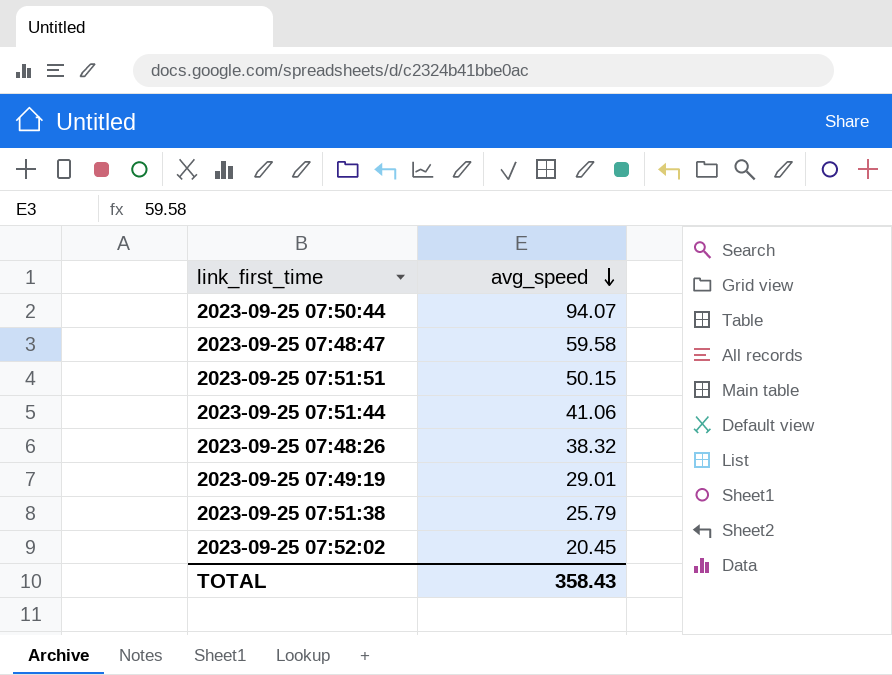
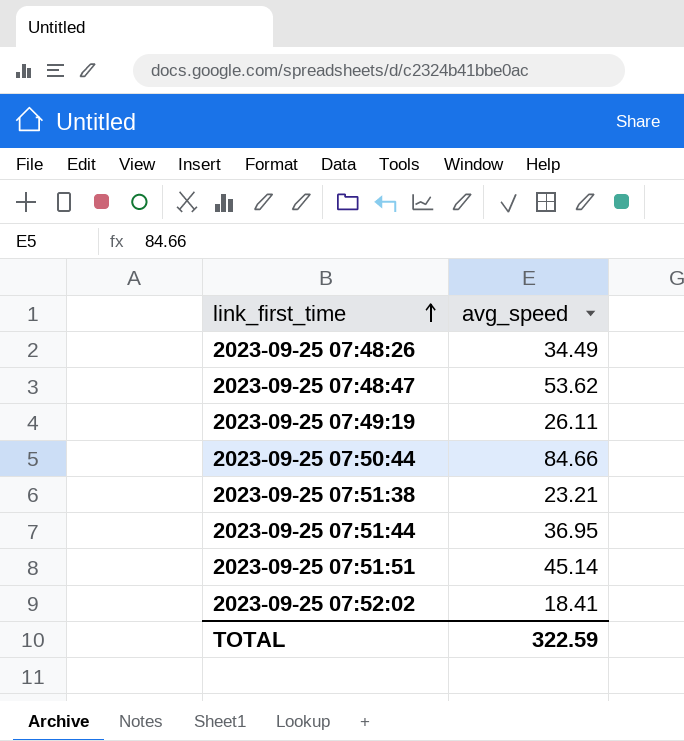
row order: avg_speed descending -> link_first_time ascending
2023-09-25 07:48:26 | avg_speed: 38.32 -> 34.49
2023-09-25 07:48:47 | avg_speed: 59.58 -> 53.62
2023-09-25 07:49:19 | avg_speed: 29.01 -> 26.11
2023-09-25 07:50:44 | avg_speed: 94.07 -> 84.66
2023-09-25 07:51:38 | avg_speed: 25.79 -> 23.21
2023-09-25 07:51:44 | avg_speed: 41.06 -> 36.95
2023-09-25 07:51:51 | avg_speed: 50.15 -> 45.14
2023-09-25 07:52:02 | avg_speed: 20.45 -> 18.41
TOTAL | avg_speed: 358.43 -> 322.59

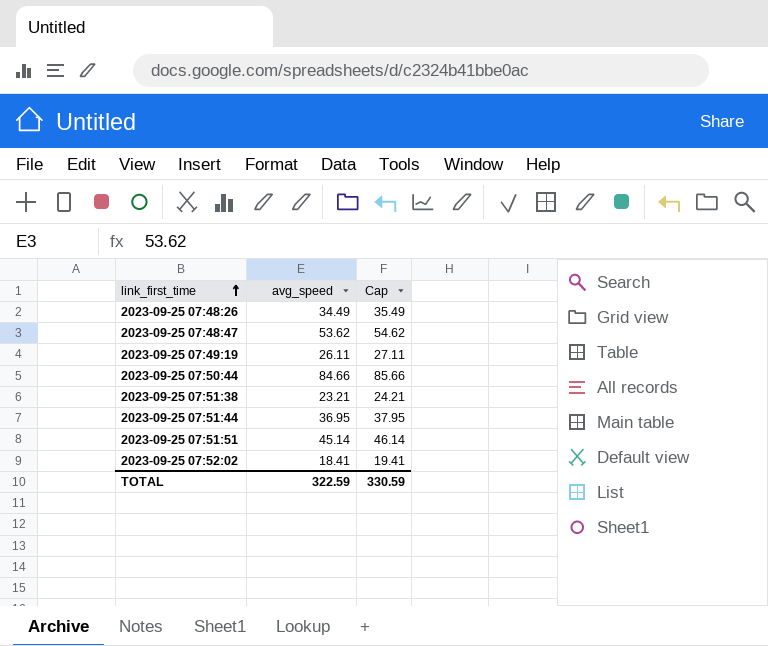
column Cap | formula: none -> [avg_speed] + 1

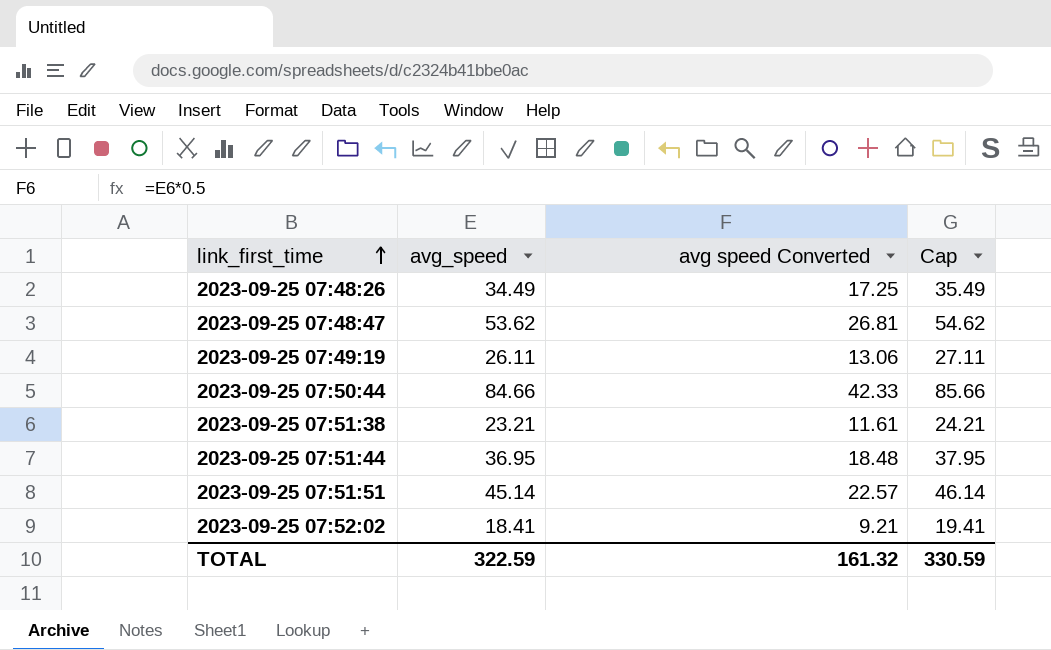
column avg speed Converted | formula: none -> [avg_speed] * 0.5

